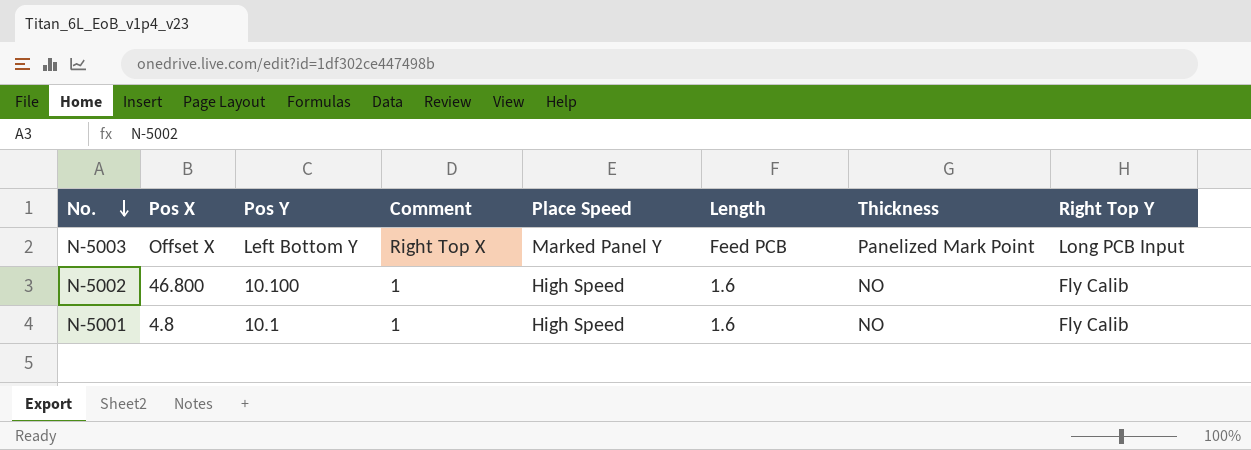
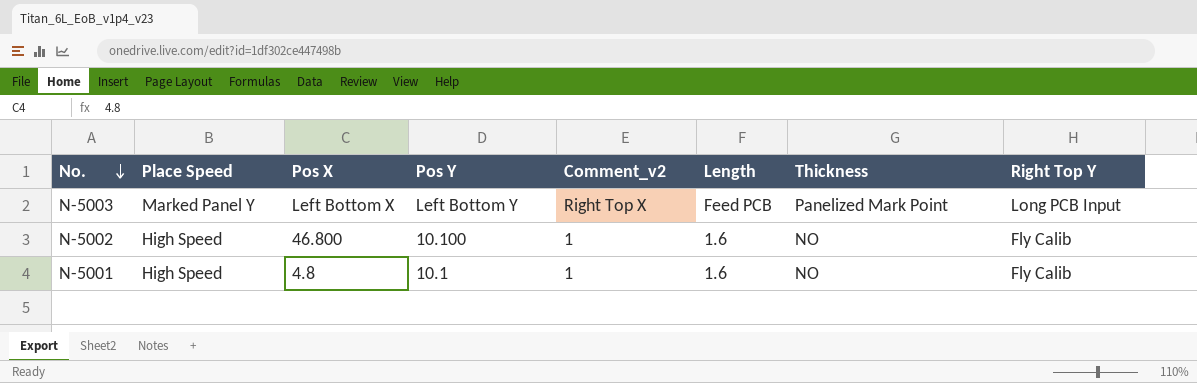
column Place Speed | position: 5 -> 2
column name: Comment -> Comment_v2
N-5003 | Pos X: Offset X -> Left Bottom X

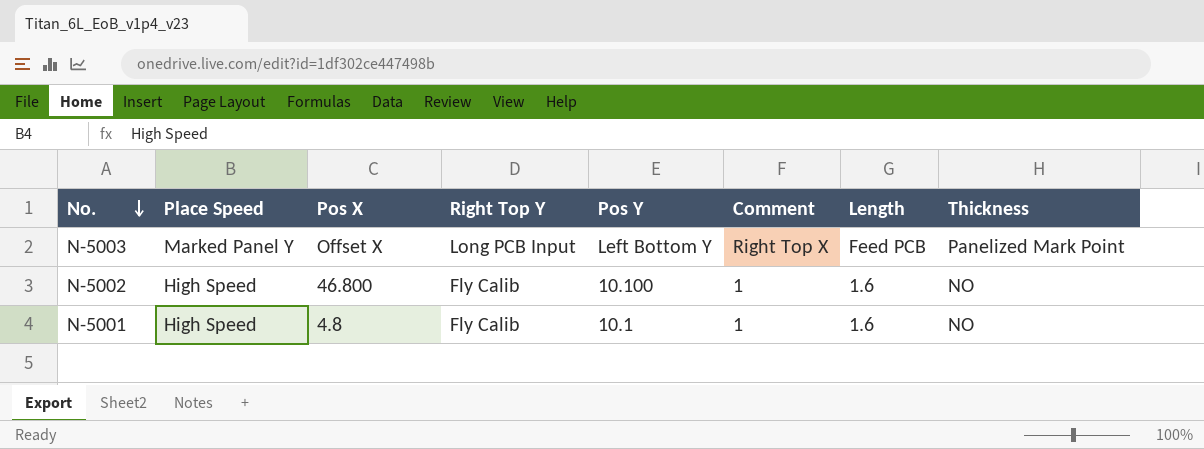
column Right Top Y | position: 8 -> 4
column name: Comment_v2 -> Comment
N-5003 | Pos X: Left Bottom X -> Offset X

